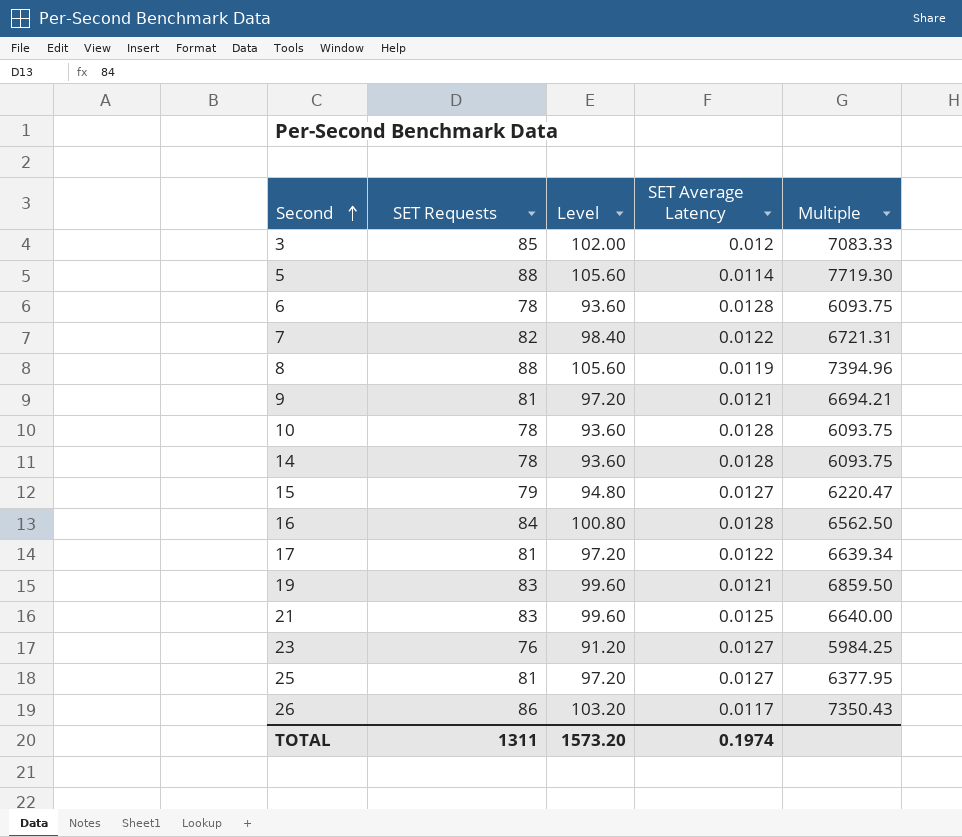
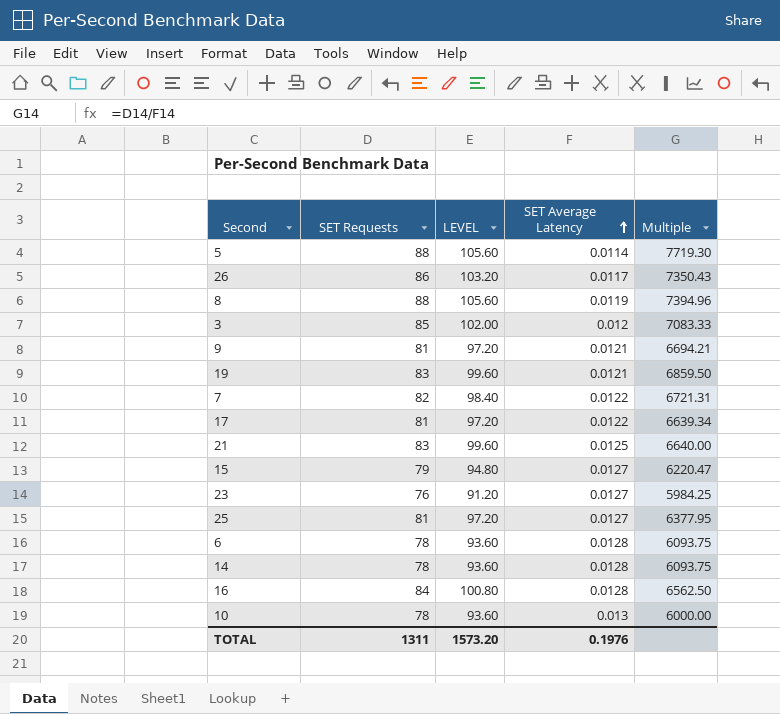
row order: Second ascending -> SET Average Latency ascending
column name: Level -> LEVEL
10 | SET Average Latency: 0.0128 -> 0.013
10 | Multiple: 6093.75 -> 6000.00
TOTAL | SET Average Latency: 0.1974 -> 0.1976

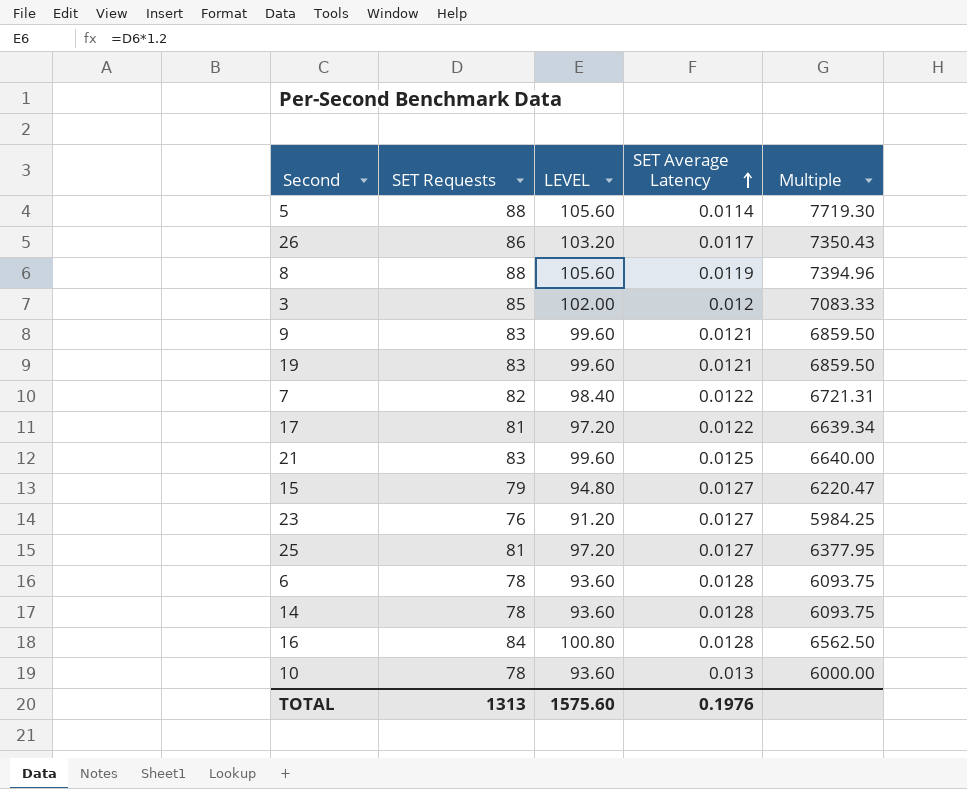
9 | SET Requests: 81 -> 83
9 | LEVEL: 97.20 -> 99.60
9 | Multiple: 6694.21 -> 6859.50
TOTAL | SET Requests: 1311 -> 1313
TOTAL | LEVEL: 1573.20 -> 1575.60

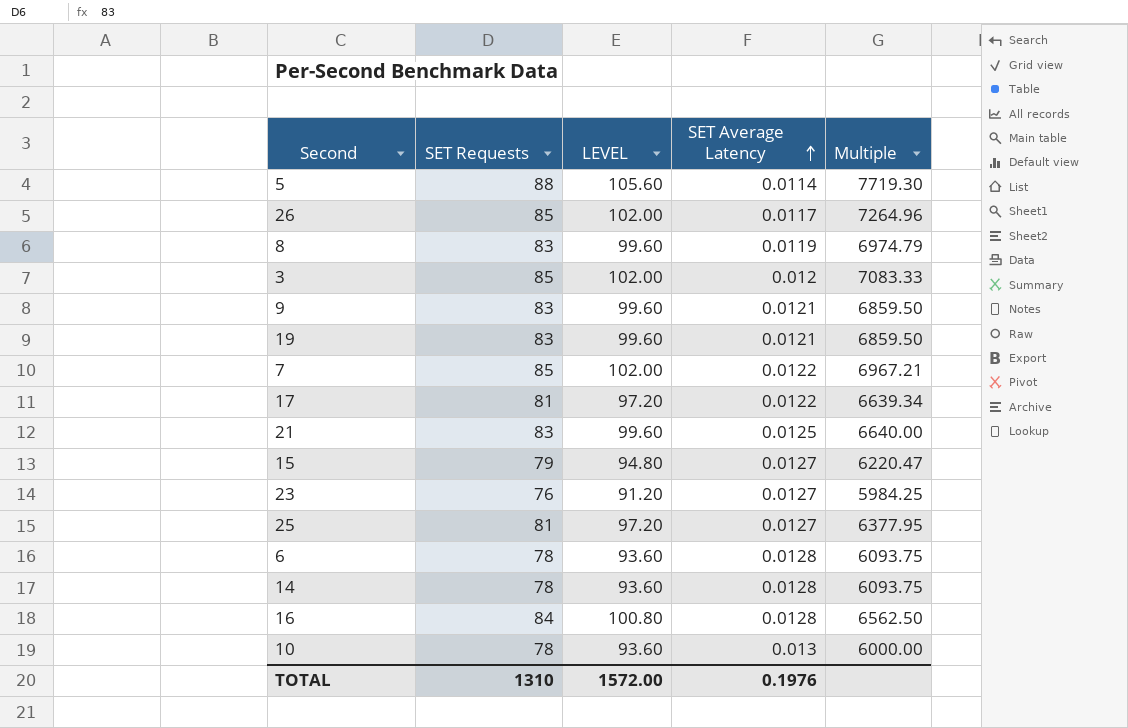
26 | SET Requests: 86 -> 85
26 | LEVEL: 103.20 -> 102.00
26 | Multiple: 7350.43 -> 7264.96
8 | SET Requests: 88 -> 83
8 | LEVEL: 105.60 -> 99.60
8 | Multiple: 7394.96 -> 6974.79
7 | SET Requests: 82 -> 85
7 | LEVEL: 98.40 -> 102.00
7 | Multiple: 6721.31 -> 6967.21
TOTAL | SET Requests: 1313 -> 1310
TOTAL | LEVEL: 1575.60 -> 1572.00

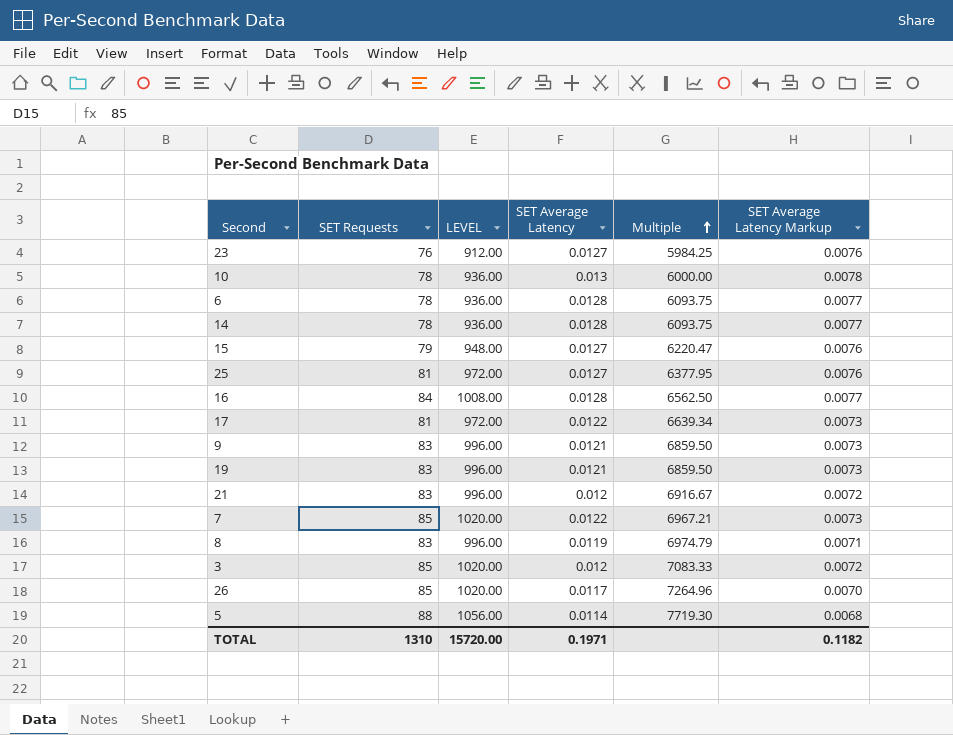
row order: SET Average Latency ascending -> Multiple ascending
column LEVEL | formula: [SET Requests] * 1.2 -> [SET Requests] * 12
column SET Average Latency Markup | formula: none -> [SET Average Latency] * 0.6
21 | SET Average Latency: 0.0125 -> 0.012
21 | Multiple: 6640.00 -> 6916.67
TOTAL | LEVEL: 1572.00 -> 15720.00
TOTAL | SET Average Latency: 0.1976 -> 0.1971

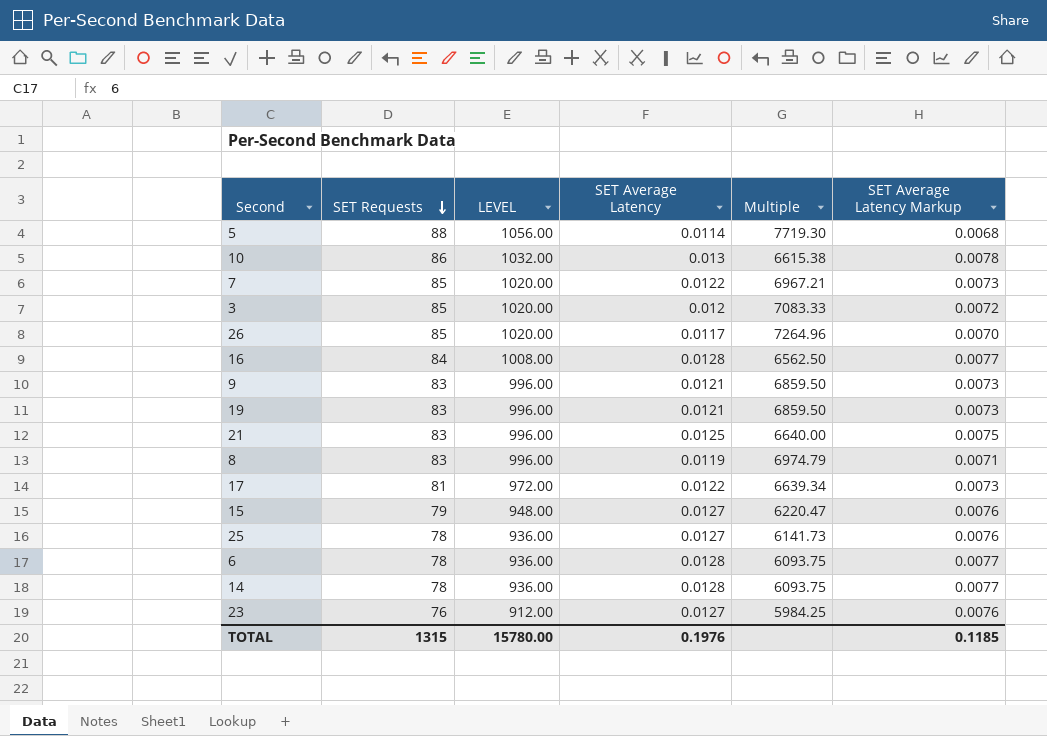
row order: Multiple ascending -> SET Requests descending
10 | SET Requests: 78 -> 86
10 | LEVEL: 936.00 -> 1032.00
10 | Multiple: 6000.00 -> 6615.38
21 | SET Average Latency: 0.012 -> 0.0125
21 | Multiple: 6916.67 -> 6640.00
21 | SET Average Latency Markup: 0.0072 -> 0.0075
25 | SET Requests: 81 -> 78
25 | LEVEL: 972.00 -> 936.00
25 | Multiple: 6377.95 -> 6141.73
TOTAL | SET Requests: 1310 -> 1315
TOTAL | LEVEL: 15720.00 -> 15780.00
TOTAL | SET Average Latency: 0.1971 -> 0.1976
TOTAL | SET Average Latency Markup: 0.1182 -> 0.1185

